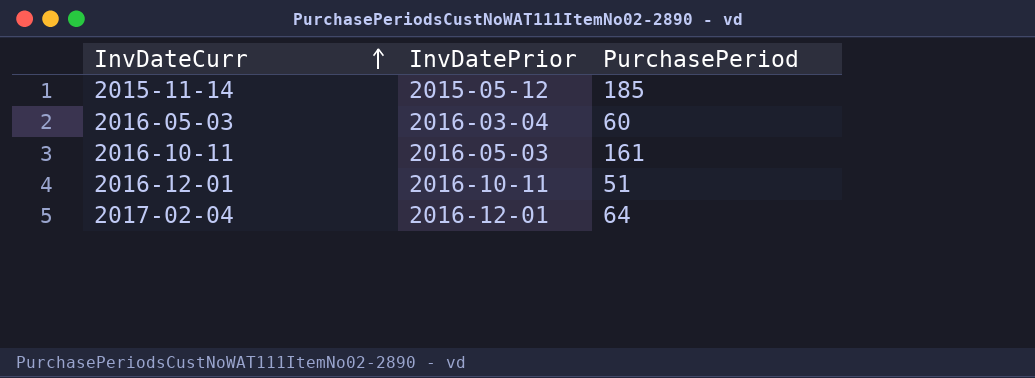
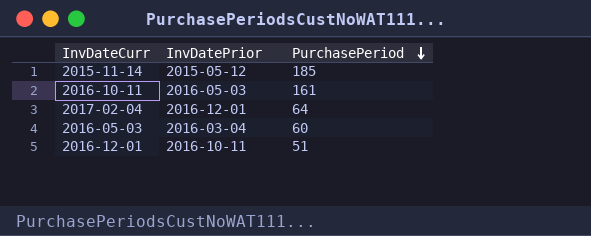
row order: InvDateCurr ascending -> PurchasePeriod descending

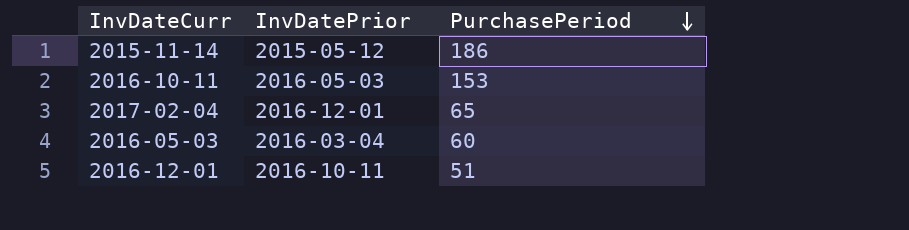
2015-11-14 | PurchasePeriod: 185 -> 186
2016-10-11 | PurchasePeriod: 161 -> 153
2017-02-04 | PurchasePeriod: 64 -> 65

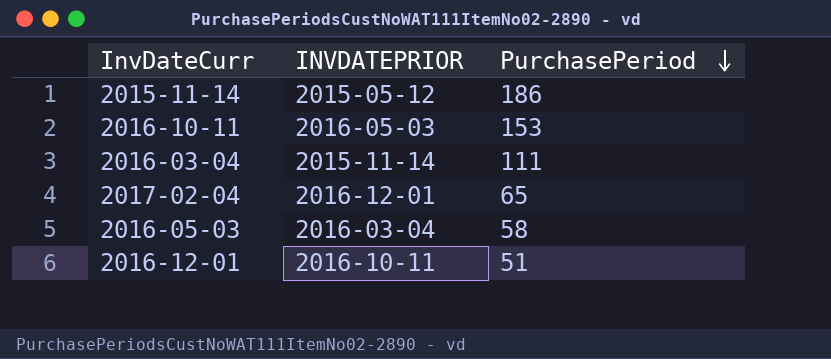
column name: InvDatePrior -> INVDATEPRIOR
row 2016-03-04: none -> 2015-11-14 | 111
2016-05-03 | PurchasePeriod: 60 -> 58

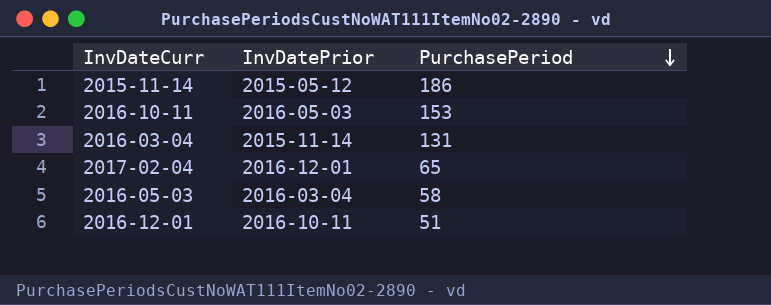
column name: INVDATEPRIOR -> InvDatePrior
2016-03-04 | PurchasePeriod: 111 -> 131

